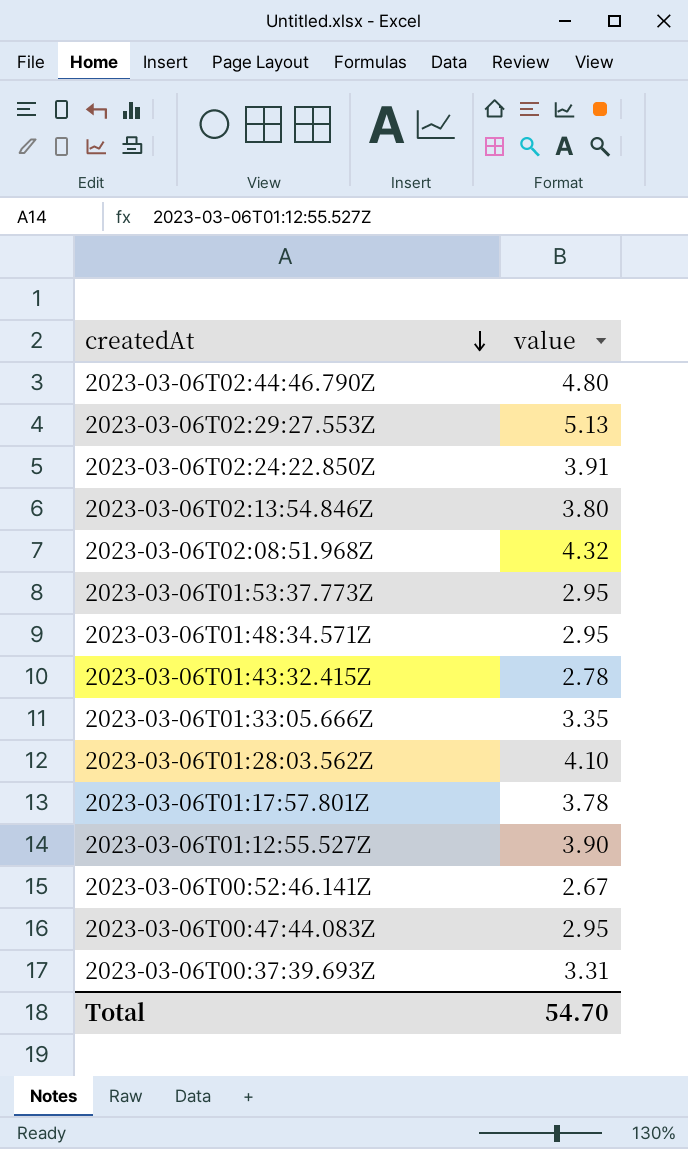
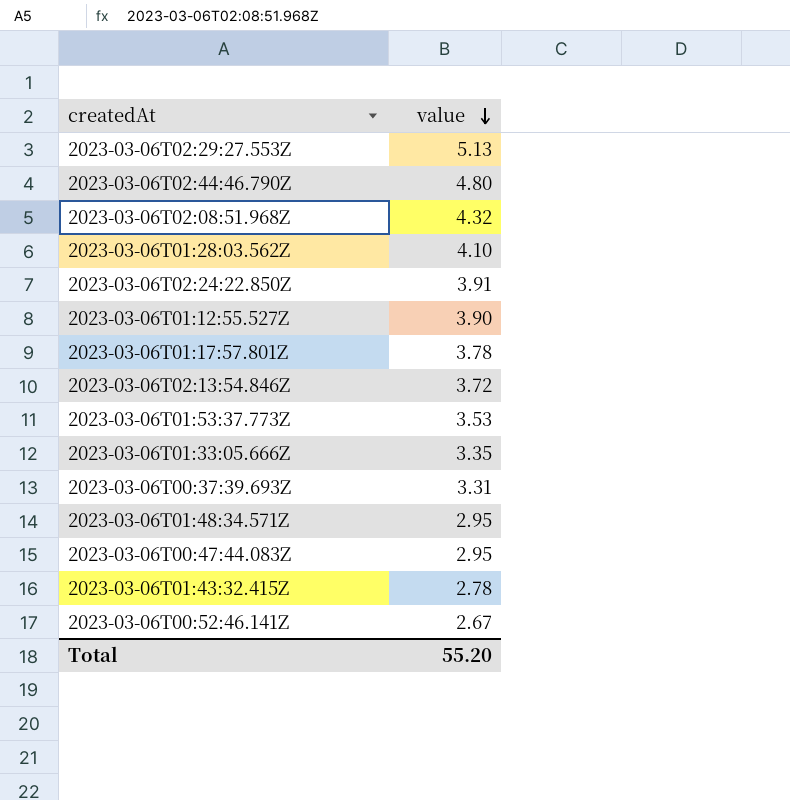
row order: createdAt descending -> value descending
2023-03-06T02:13:54.846Z | value: 3.80 -> 3.72
2023-03-06T01:53:37.773Z | value: 2.95 -> 3.53
Total | value: 54.70 -> 55.20

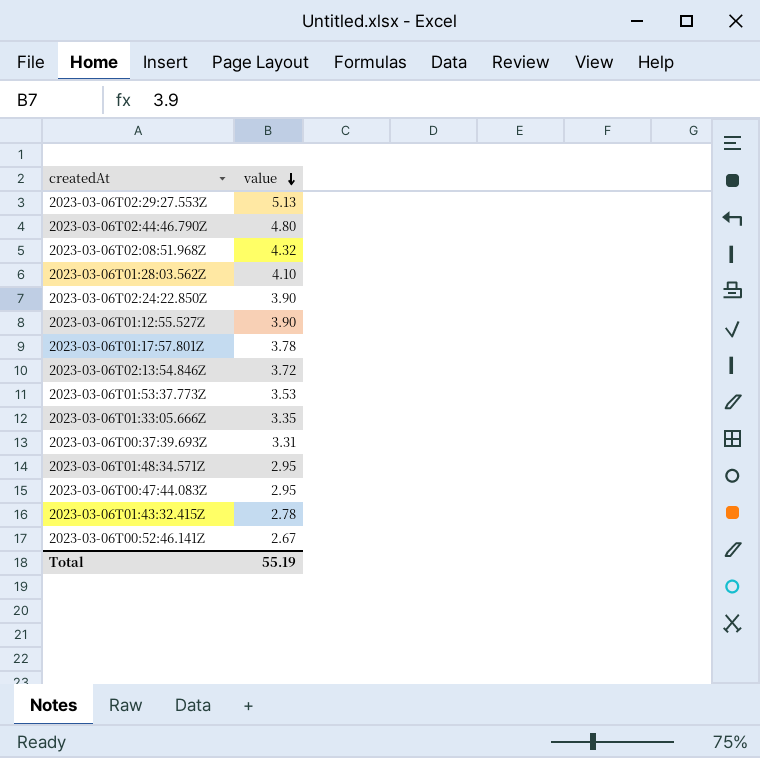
2023-03-06T02:24:22.850Z | value: 3.91 -> 3.90
Total | value: 55.20 -> 55.19

